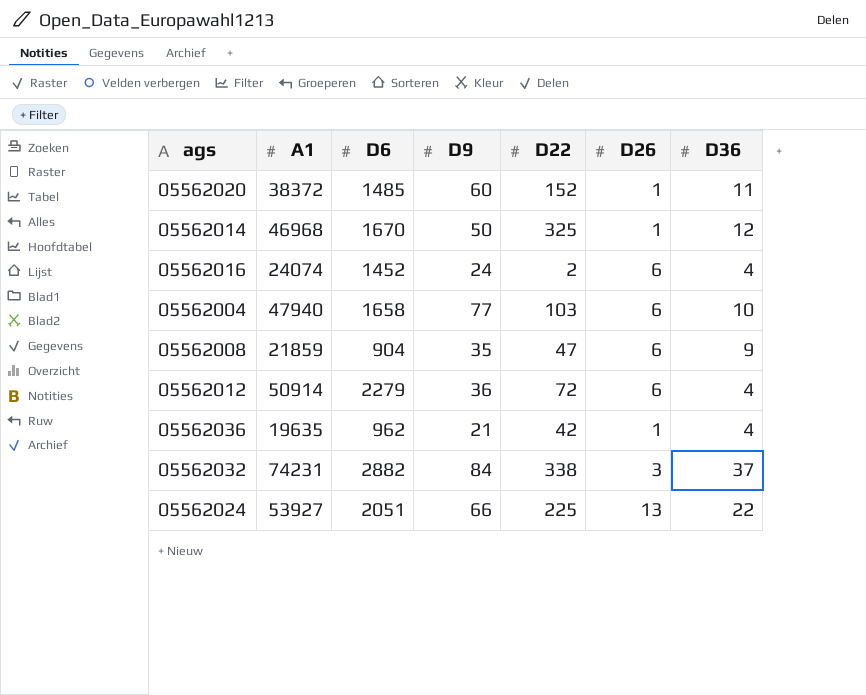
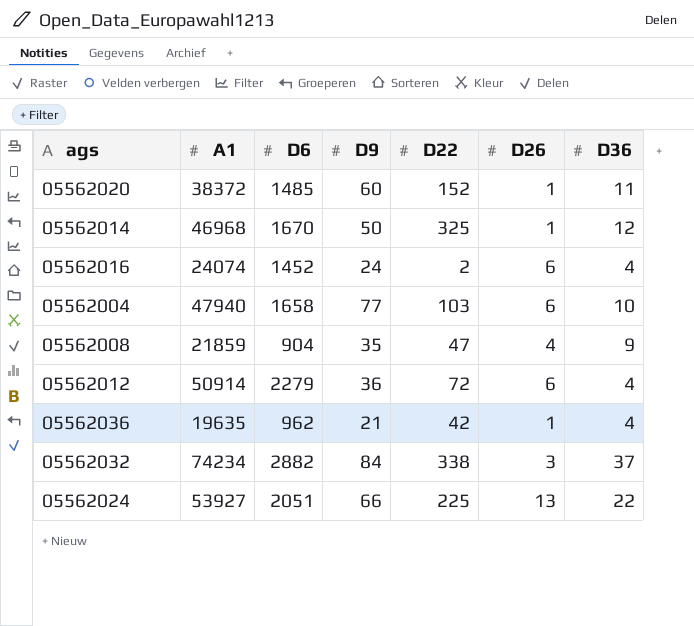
05562008 | D26: 6 -> 4
05562032 | A1: 74231 -> 74234

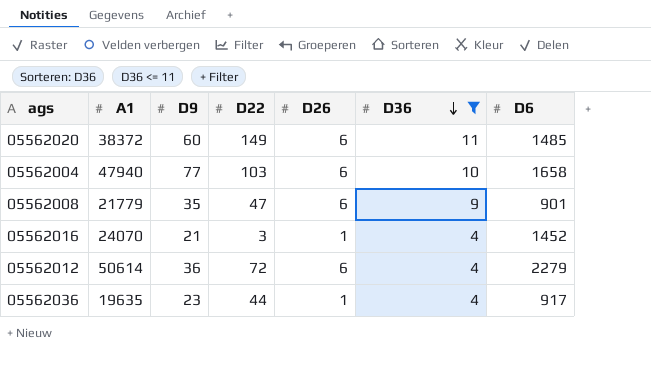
filter: none -> D36 <= 11
row order: none -> D36 descending
column D6 | position: 3 -> 7
05562020 | D22: 152 -> 149
05562020 | D26: 1 -> 6
05562008 | A1: 21859 -> 21779
05562008 | D26: 4 -> 6
05562008 | D6: 904 -> 901
05562016 | A1: 24074 -> 24070
05562016 | D9: 24 -> 21
05562016 | D22: 2 -> 3
05562016 | D26: 6 -> 1
05562012 | A1: 50914 -> 50614
05562036 | D9: 21 -> 23
05562036 | D22: 42 -> 44
05562036 | D6: 962 -> 917

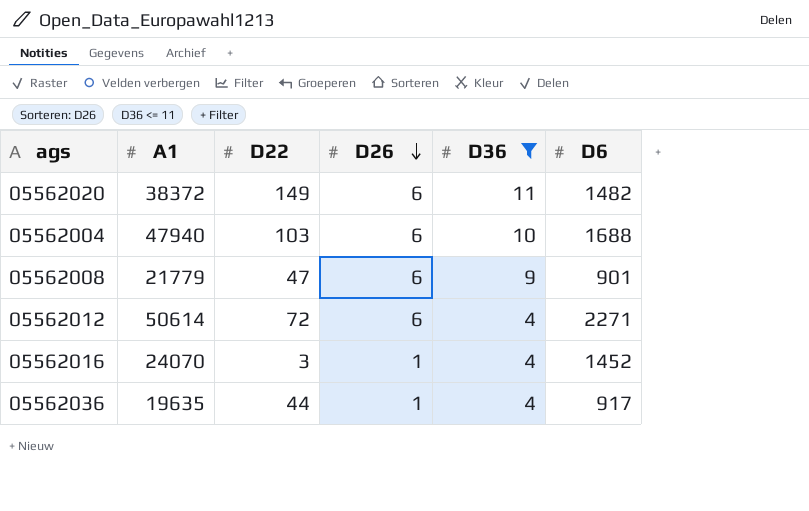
row order: D36 descending -> D26 descending
column D9 | position: 3 -> none
05562020 | D6: 1485 -> 1482
05562004 | D6: 1658 -> 1688
05562012 | D6: 2279 -> 2271

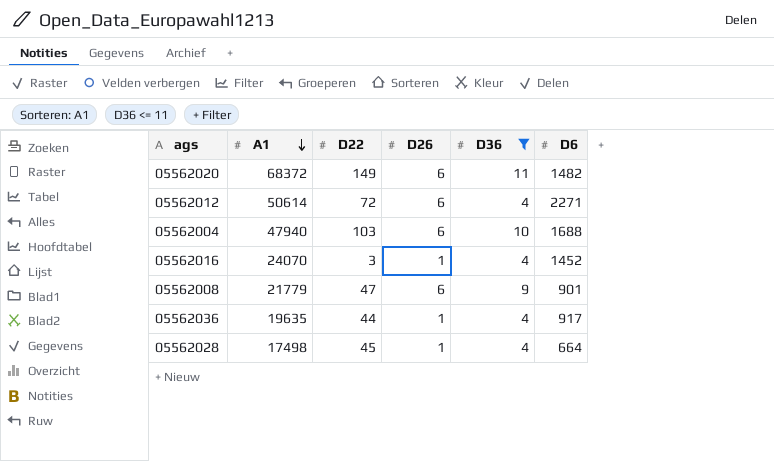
row order: D26 descending -> A1 descending
05562020 | A1: 38372 -> 68372
row 05562028: none -> 17498 | 45 | 1 | 4 | 664

